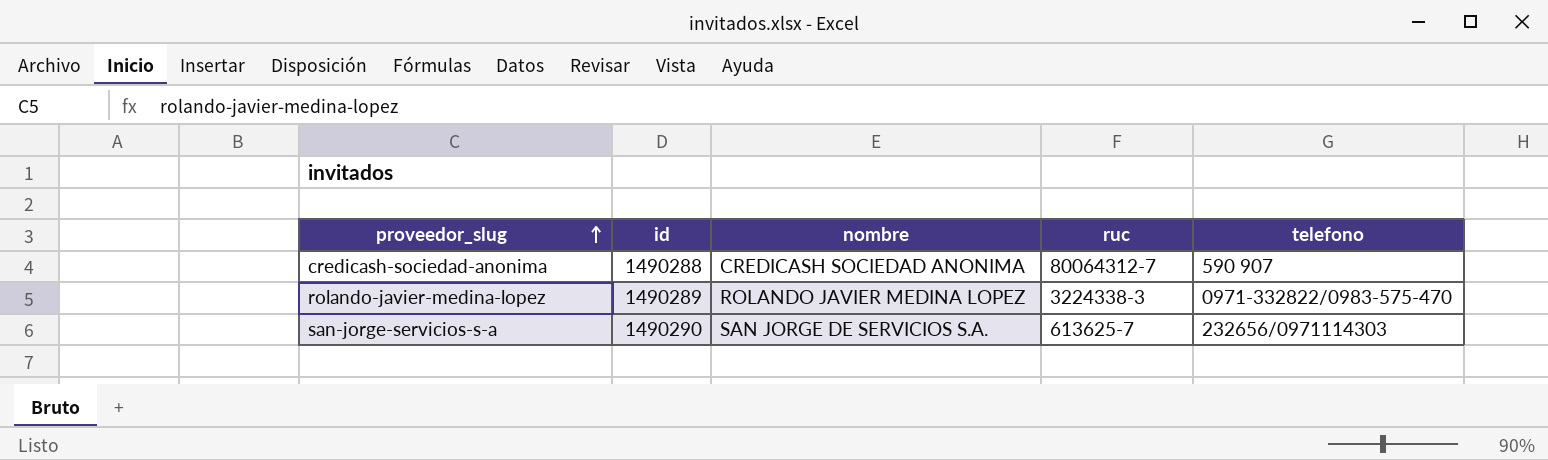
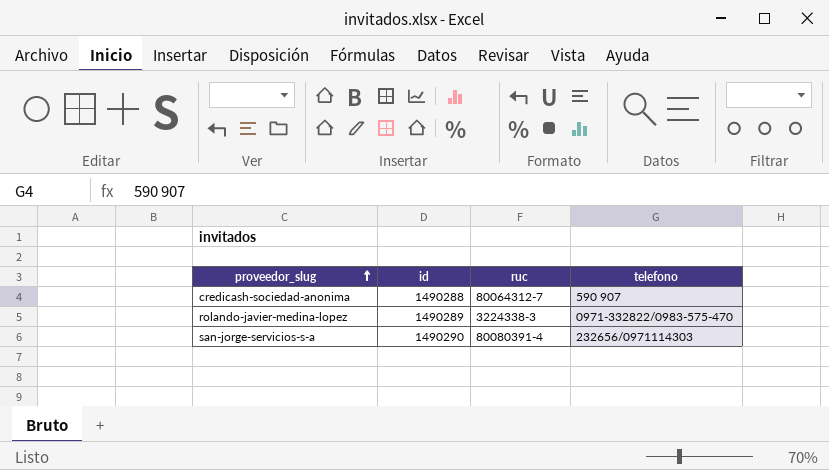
column nombre | position: 3 -> none
san-jorge-servicios-s-a | ruc: 613625-7 -> 80080391-4

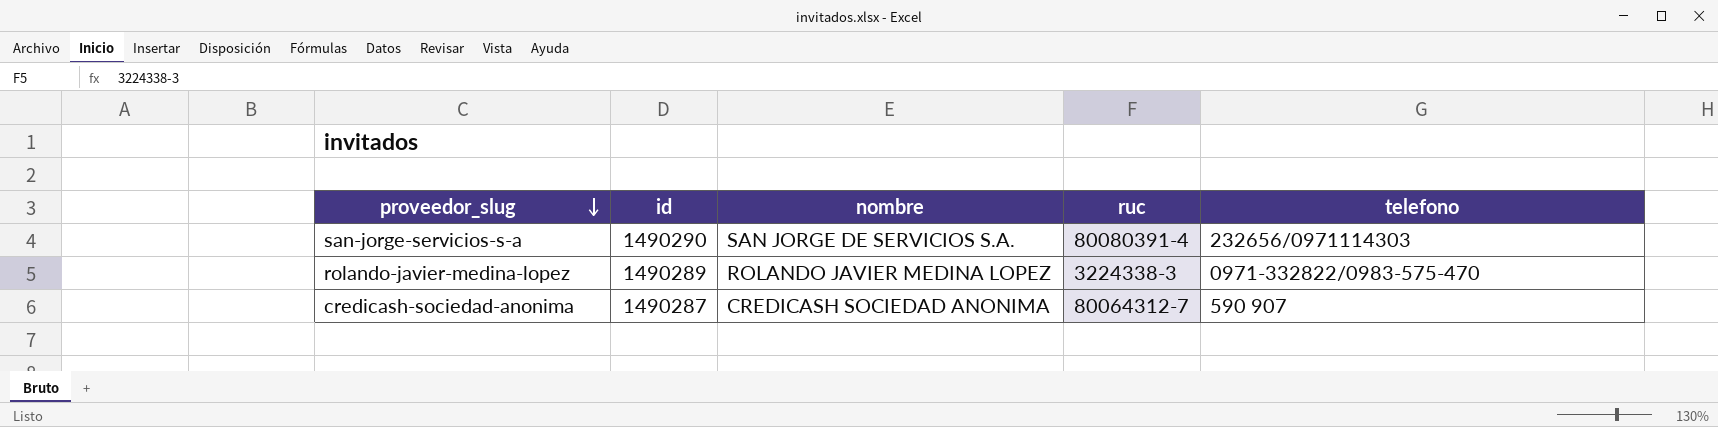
row order: proveedor_slug ascending -> proveedor_slug descending
column nombre | position: none -> 3
credicash-sociedad-anonima | id: 1490288 -> 1490287

